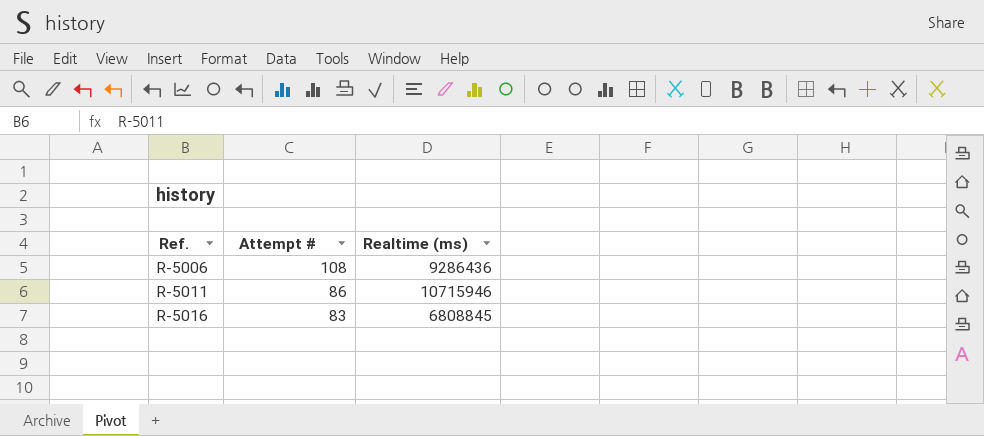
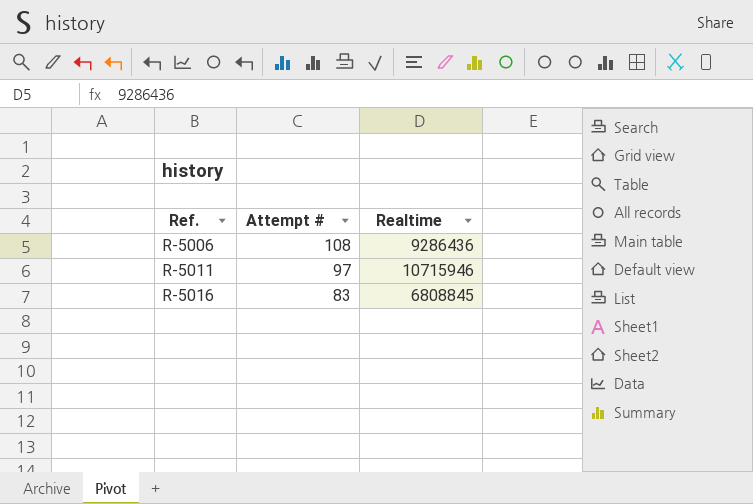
column name: Realtime (ms) -> Realtime
R-5011 | Attempt #: 86 -> 97

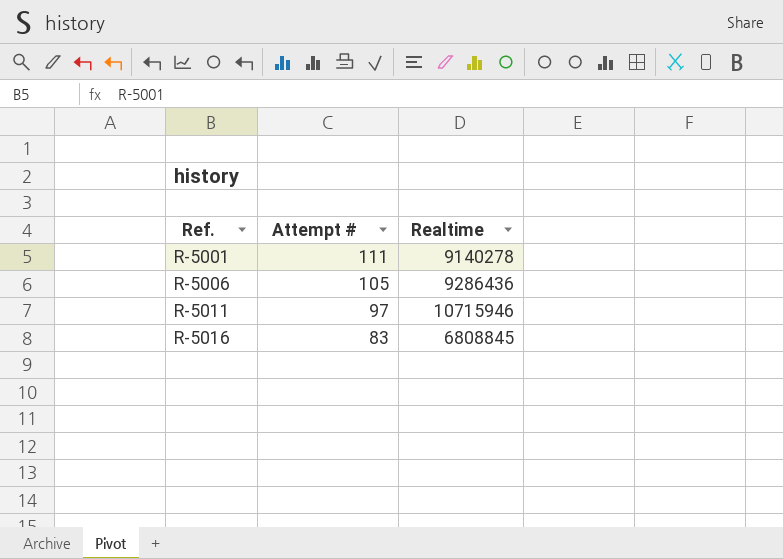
row R-5001: none -> 111 | 9140278
R-5006 | Attempt #: 108 -> 105

